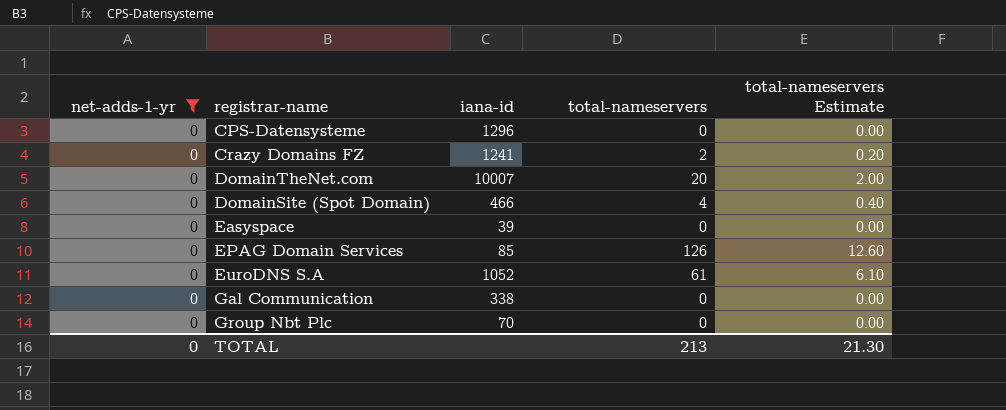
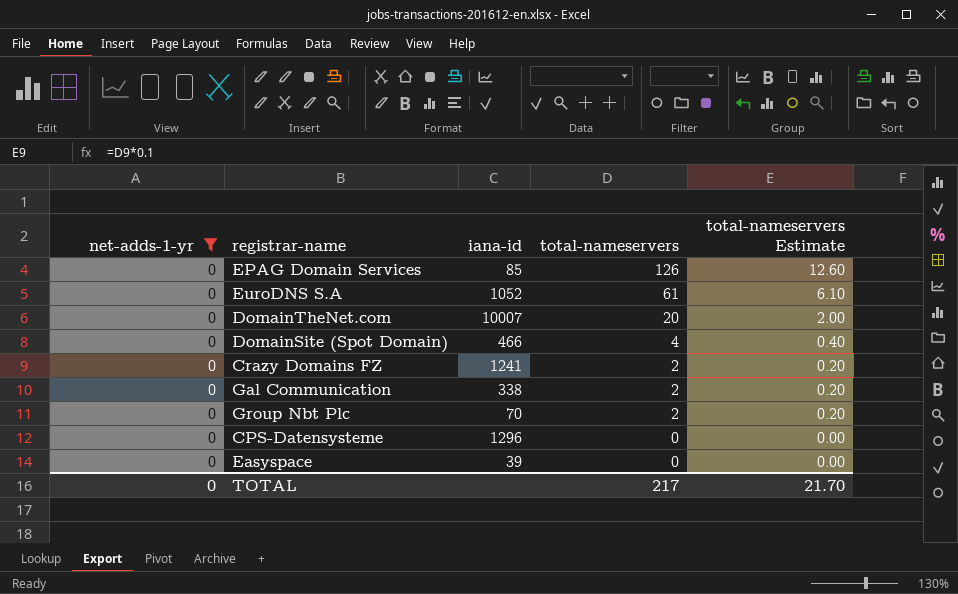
row order: none -> total-nameservers descending
Gal Communication | total-nameservers: 0 -> 2
Gal Communication | total-nameservers Estimate: 0.00 -> 0.20
Group Nbt Plc | total-nameservers: 0 -> 2
Group Nbt Plc | total-nameservers Estimate: 0.00 -> 0.20
TOTAL | total-nameservers: 213 -> 217
TOTAL | total-nameservers Estimate: 21.30 -> 21.70

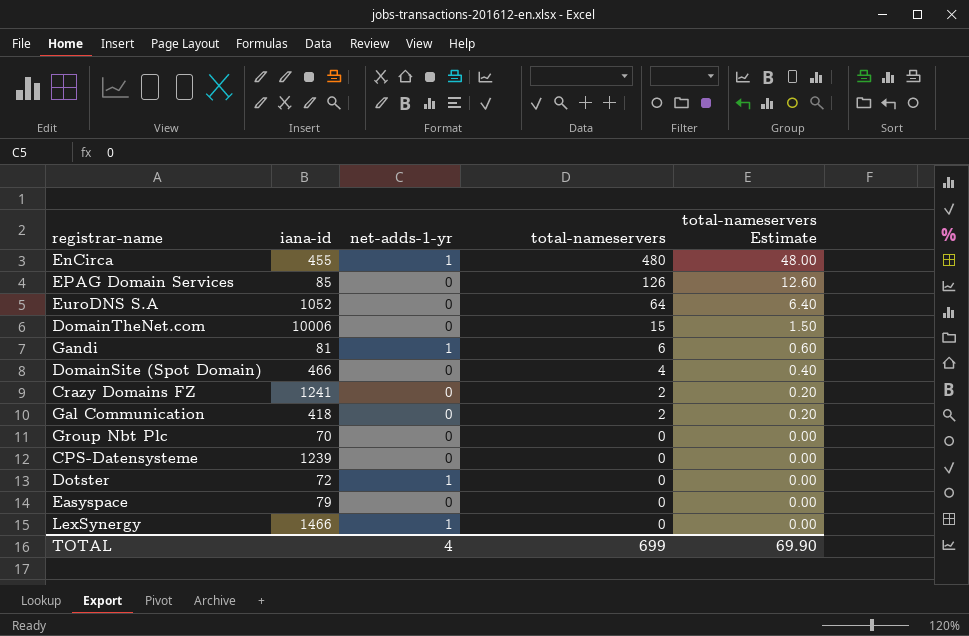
filter: net-adds-1-yr = 0 -> none
column net-adds-1-yr | position: 1 -> 3
EuroDNS S.A | total-nameservers: 61 -> 64
EuroDNS S.A | total-nameservers Estimate: 6.10 -> 6.40
DomainTheNet.com | iana-id: 10007 -> 10006
DomainTheNet.com | total-nameservers: 20 -> 15
DomainTheNet.com | total-nameservers Estimate: 2.00 -> 1.50
Gal Communication | iana-id: 338 -> 418
Group Nbt Plc | total-nameservers: 2 -> 0
Group Nbt Plc | total-nameservers Estimate: 0.20 -> 0.00
CPS-Datensysteme | iana-id: 1296 -> 1239
Easyspace | iana-id: 39 -> 79
TOTAL | net-adds-1-yr: 0 -> 4
TOTAL | total-nameservers: 217 -> 699
TOTAL | total-nameservers Estimate: 21.70 -> 69.90

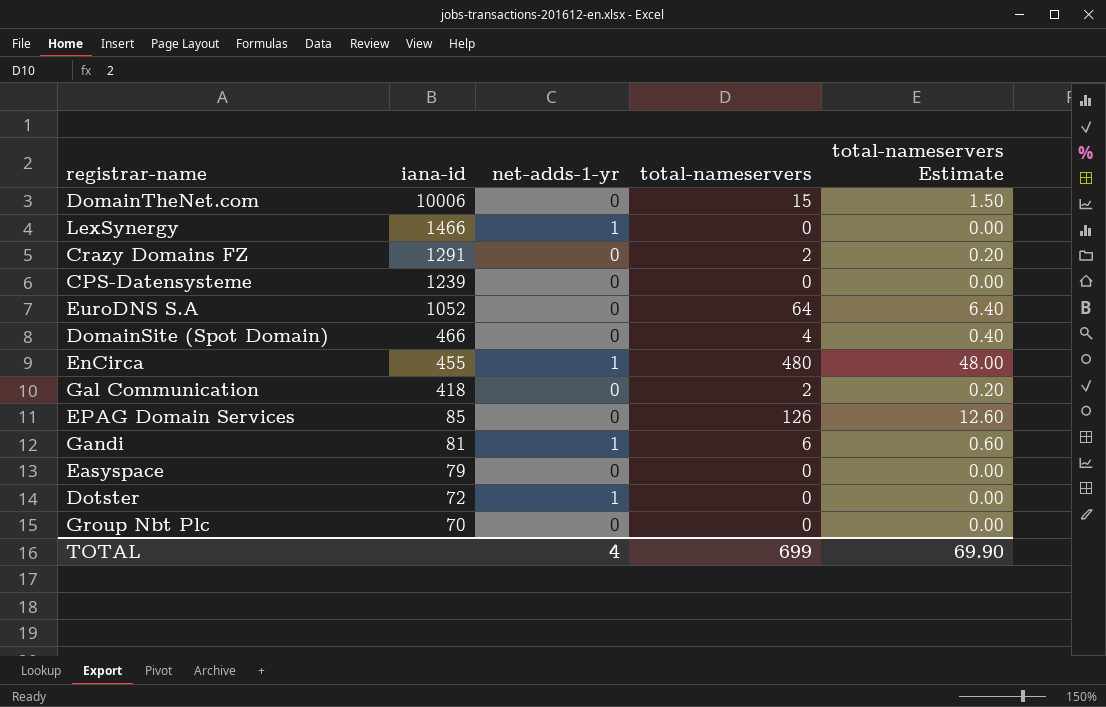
row order: total-nameservers descending -> iana-id descending
Crazy Domains FZ | iana-id: 1241 -> 1291

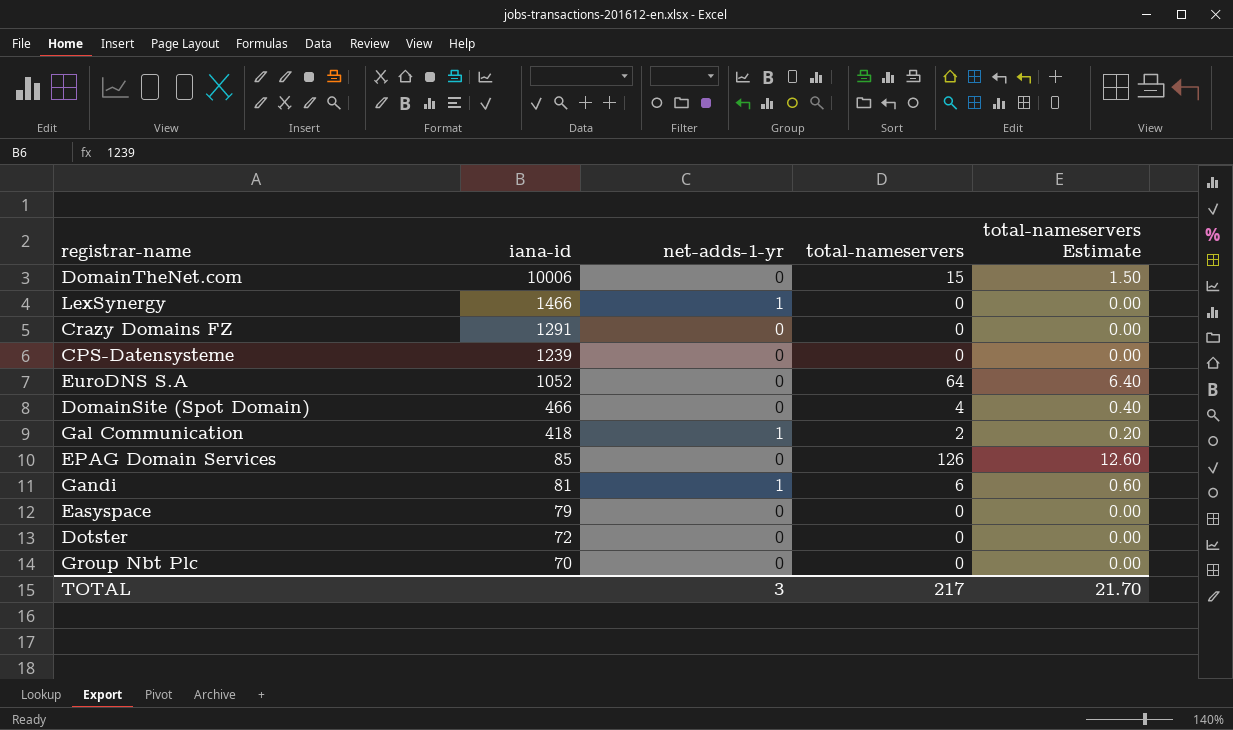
row EnCirca: 455 | 1 | 480 | 48.00 -> none
Crazy Domains FZ | total-nameservers: 2 -> 0
Crazy Domains FZ | total-nameservers Estimate: 0.20 -> 0.00
Gal Communication | net-adds-1-yr: 0 -> 1
Dotster | net-adds-1-yr: 1 -> 0
TOTAL | net-adds-1-yr: 4 -> 3
TOTAL | total-nameservers: 699 -> 217
TOTAL | total-nameservers Estimate: 69.90 -> 21.70

